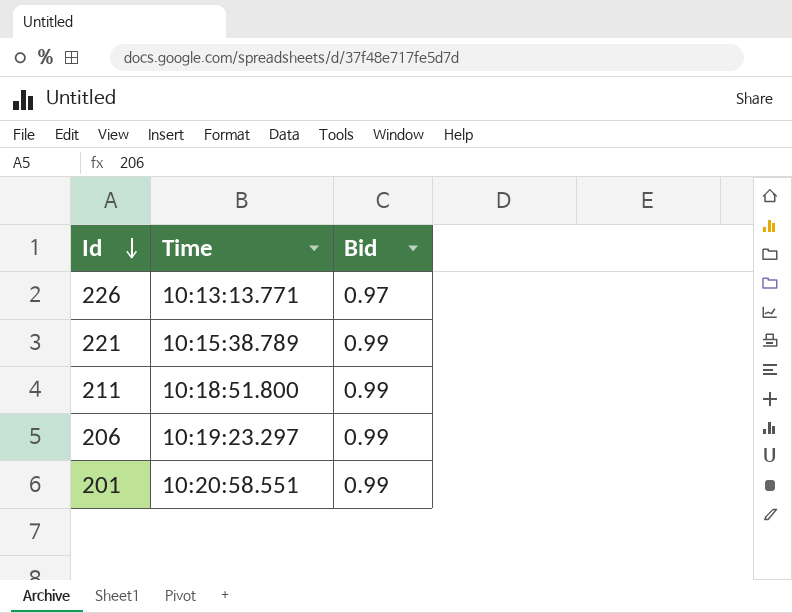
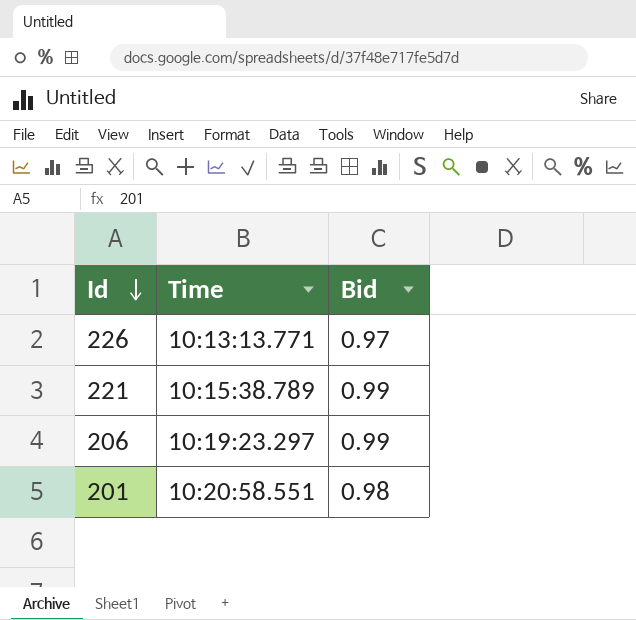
row 211: 10:18:51.800 | 0.99 -> none
201 | Bid: 0.99 -> 0.98

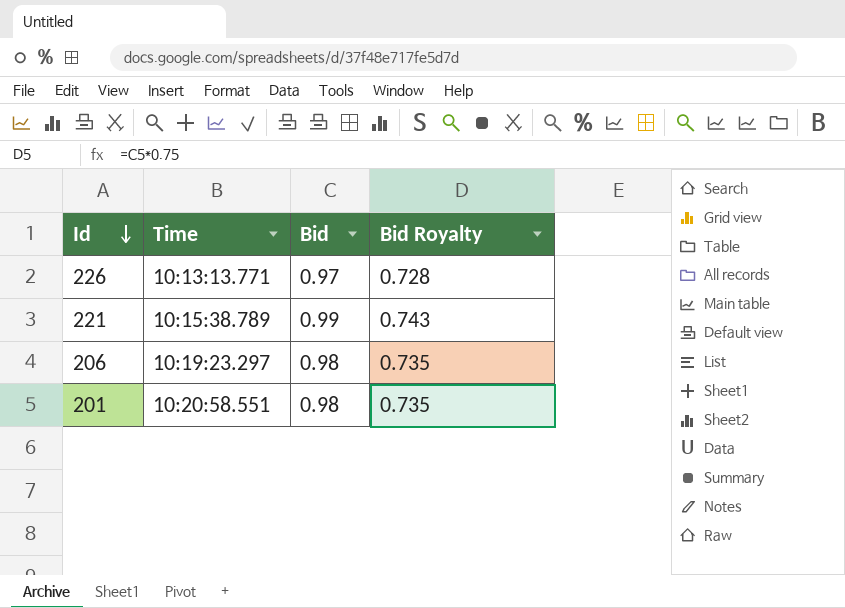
column Bid Royalty | formula: none -> [Bid] * 0.75
206 | Bid: 0.99 -> 0.98

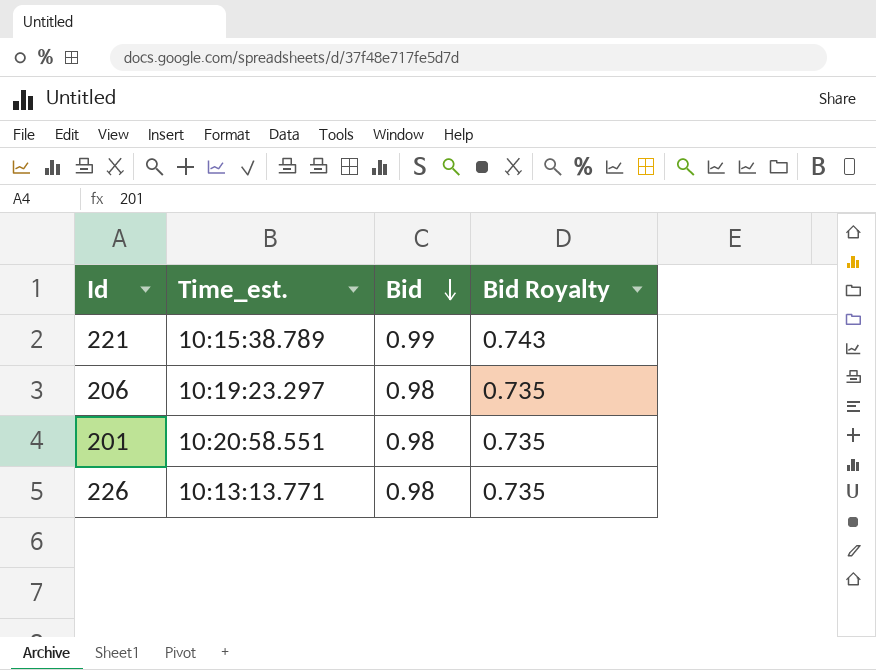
row order: Id descending -> Bid descending
column name: Time -> Time_est.
226 | Bid: 0.97 -> 0.98
226 | Bid Royalty: 0.728 -> 0.735

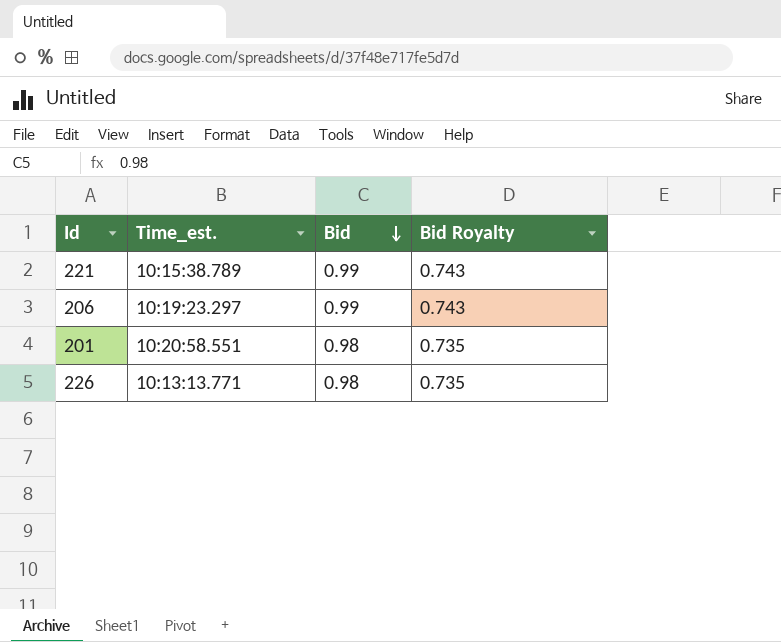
206 | Bid: 0.98 -> 0.99
206 | Bid Royalty: 0.735 -> 0.743

